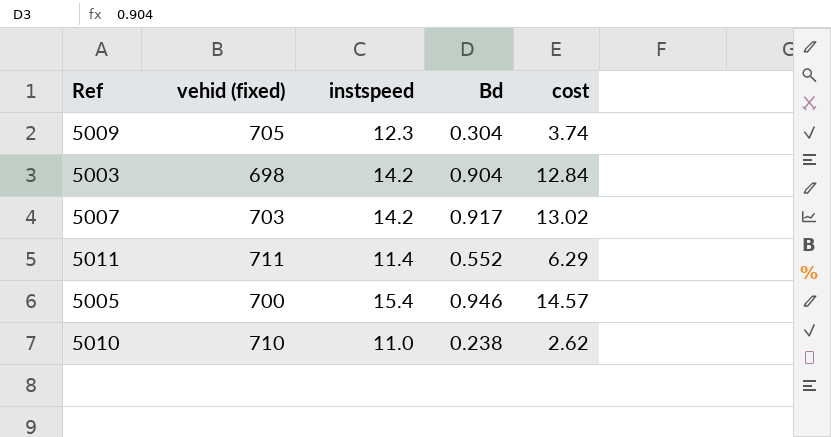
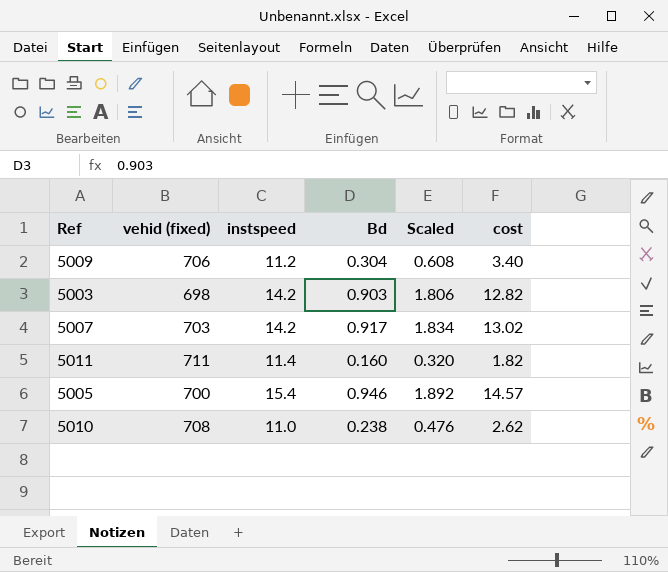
column Scaled | formula: none -> [Bd] * 2
5009 | vehid (fixed): 705 -> 706
5009 | instspeed: 12.3 -> 11.2
5009 | cost: 3.74 -> 3.40
5003 | Bd: 0.904 -> 0.903
5003 | cost: 12.84 -> 12.82
5011 | Bd: 0.552 -> 0.160
5011 | cost: 6.29 -> 1.82
5010 | vehid (fixed): 710 -> 708

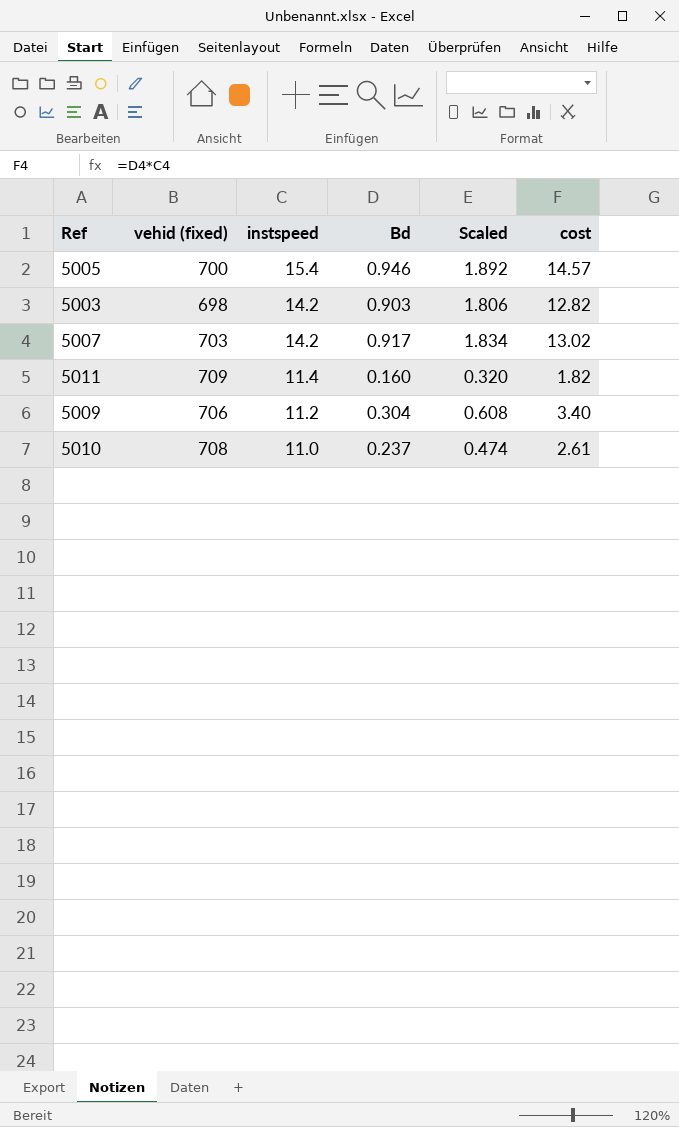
row order: none -> instspeed descending
5011 | vehid (fixed): 711 -> 709
5010 | Bd: 0.238 -> 0.237
5010 | Scaled: 0.476 -> 0.474
5010 | cost: 2.62 -> 2.61

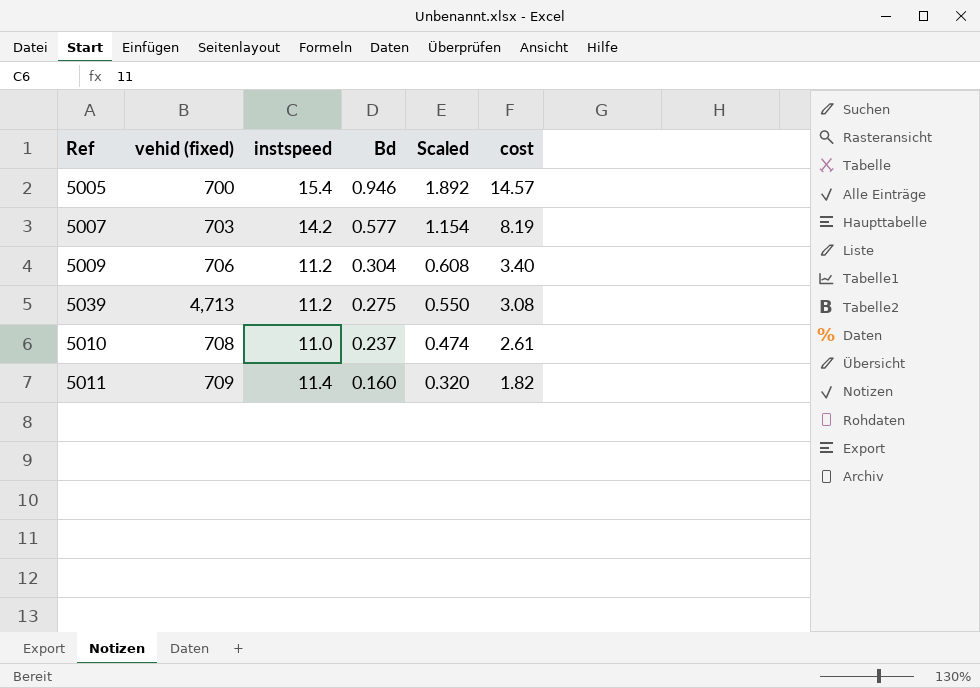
row order: instspeed descending -> Bd descending
row 5003: 698 | 14.2 | 0.903 | 1.806 | 12.82 -> none
5007 | Bd: 0.917 -> 0.577
5007 | Scaled: 1.834 -> 1.154
5007 | cost: 13.02 -> 8.19
row 5039: none -> 4,713 | 11.2 | 0.275 | 0.550 | 3.08

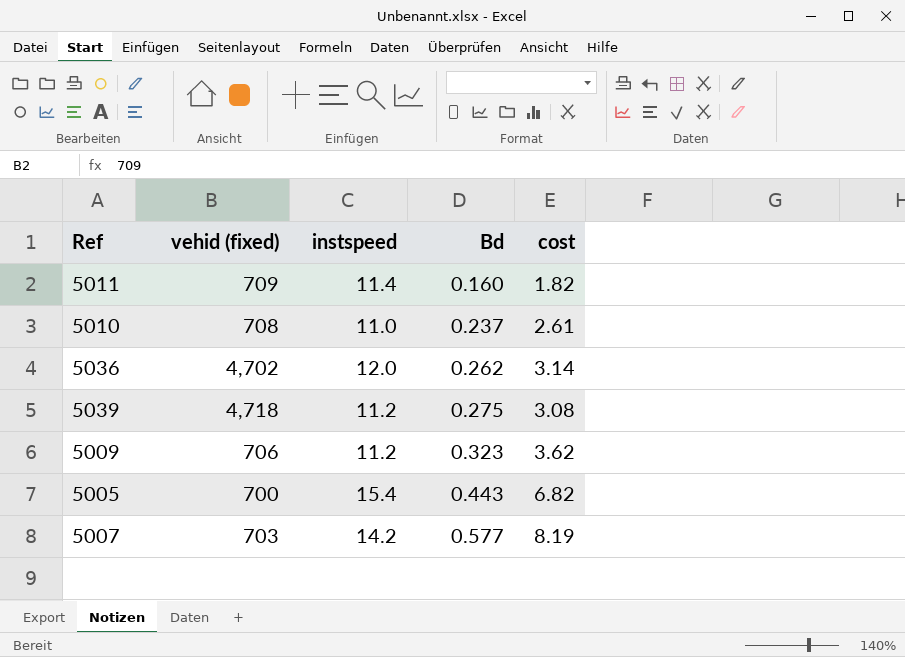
row order: Bd descending -> Bd ascending
column Scaled | formula: [Bd] * 2 -> none
row 5036: none -> 4,702 | 12.0 | 0.262 | 3.14
5039 | vehid (fixed): 4,713 -> 4,718
5009 | Bd: 0.304 -> 0.323
5009 | cost: 3.40 -> 3.62
5005 | Bd: 0.946 -> 0.443
5005 | cost: 14.57 -> 6.82

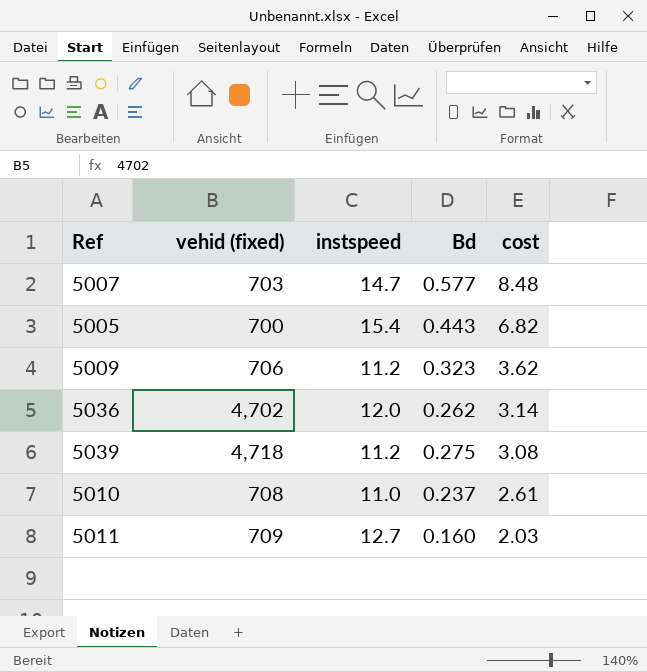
row order: Bd ascending -> cost descending
5007 | instspeed: 14.2 -> 14.7
5007 | cost: 8.19 -> 8.48
5011 | instspeed: 11.4 -> 12.7
5011 | cost: 1.82 -> 2.03

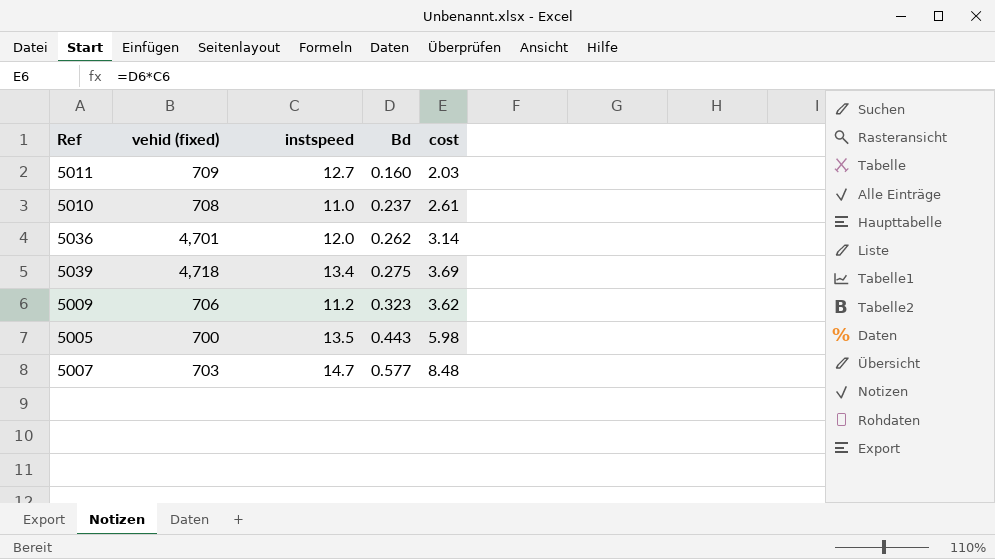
row order: cost descending -> Bd ascending
5036 | vehid (fixed): 4,702 -> 4,701
5039 | instspeed: 11.2 -> 13.4
5039 | cost: 3.08 -> 3.69
5005 | instspeed: 15.4 -> 13.5
5005 | cost: 6.82 -> 5.98

